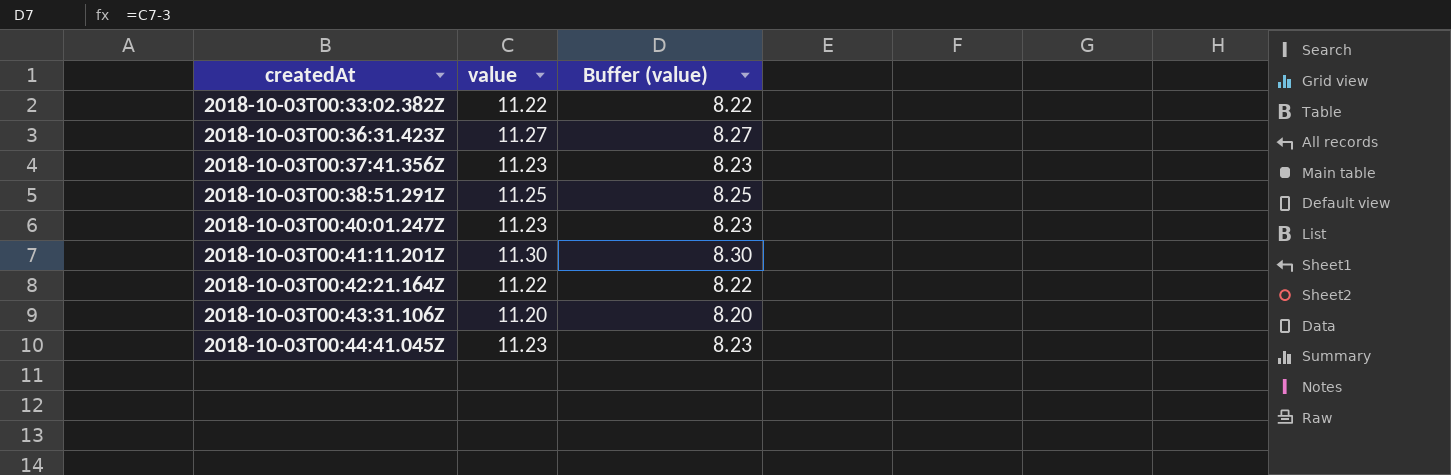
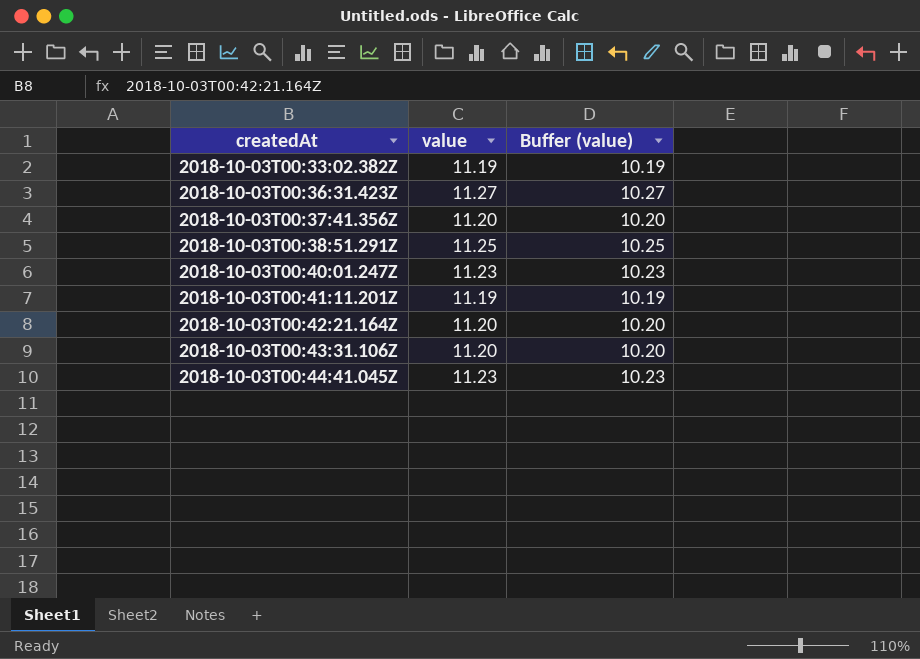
column Buffer (value) | formula: [value] - 3 -> [value] - 1
2018-10-03T00:33:02.382Z | value: 11.22 -> 11.19
2018-10-03T00:37:41.356Z | value: 11.23 -> 11.20
2018-10-03T00:41:11.201Z | value: 11.30 -> 11.19
2018-10-03T00:42:21.164Z | value: 11.22 -> 11.20

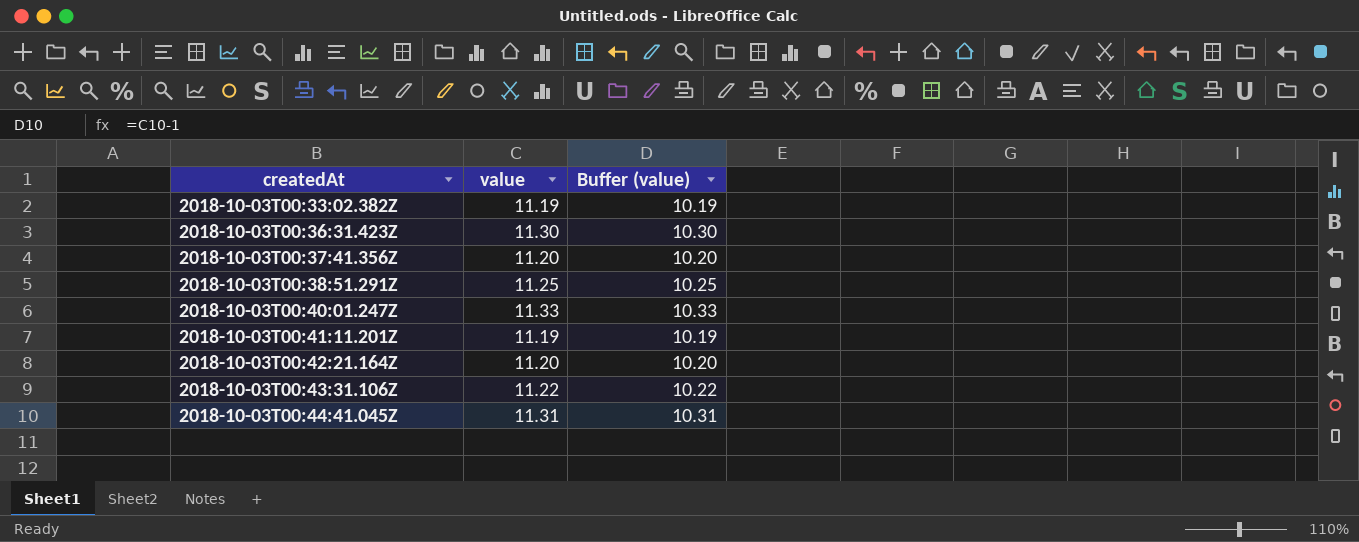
2018-10-03T00:36:31.423Z | value: 11.27 -> 11.30
2018-10-03T00:36:31.423Z | Buffer (value): 10.27 -> 10.30
2018-10-03T00:40:01.247Z | value: 11.23 -> 11.33
2018-10-03T00:40:01.247Z | Buffer (value): 10.23 -> 10.33
2018-10-03T00:43:31.106Z | value: 11.20 -> 11.22
2018-10-03T00:43:31.106Z | Buffer (value): 10.20 -> 10.22
2018-10-03T00:44:41.045Z | value: 11.23 -> 11.31
2018-10-03T00:44:41.045Z | Buffer (value): 10.23 -> 10.31

